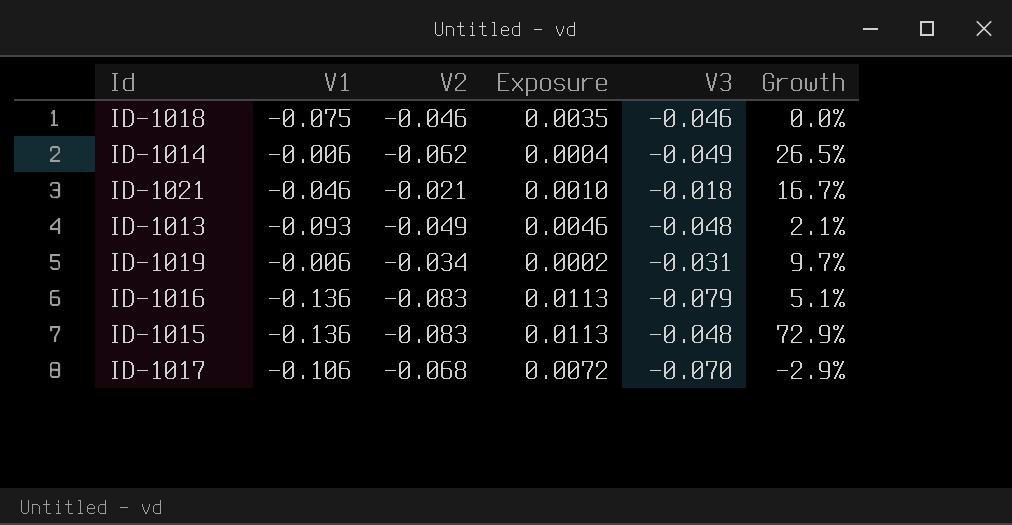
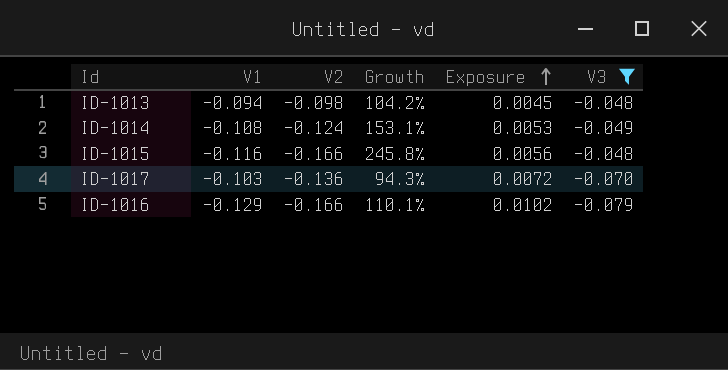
filter: none -> V3 <= -0.048
row order: none -> Exposure ascending
column Growth | position: 6 -> 4
column Exposure | formula: [V1] * [V2] -> [V1] * [V3]
ID-1013 | V1: -0.093 -> -0.094
ID-1013 | V2: -0.049 -> -0.098
ID-1013 | Growth: 2.1% -> 104.2%
ID-1014 | V1: -0.006 -> -0.108
ID-1014 | V2: -0.062 -> -0.124
ID-1014 | Growth: 26.5% -> 153.1%
ID-1015 | V1: -0.136 -> -0.116
ID-1015 | V2: -0.083 -> -0.166
ID-1015 | Growth: 72.9% -> 245.8%
ID-1017 | V1: -0.106 -> -0.103
ID-1017 | V2: -0.068 -> -0.136
ID-1017 | Growth: -2.9% -> 94.3%
ID-1016 | V1: -0.136 -> -0.129
ID-1016 | V2: -0.083 -> -0.166
ID-1016 | Growth: 5.1% -> 110.1%

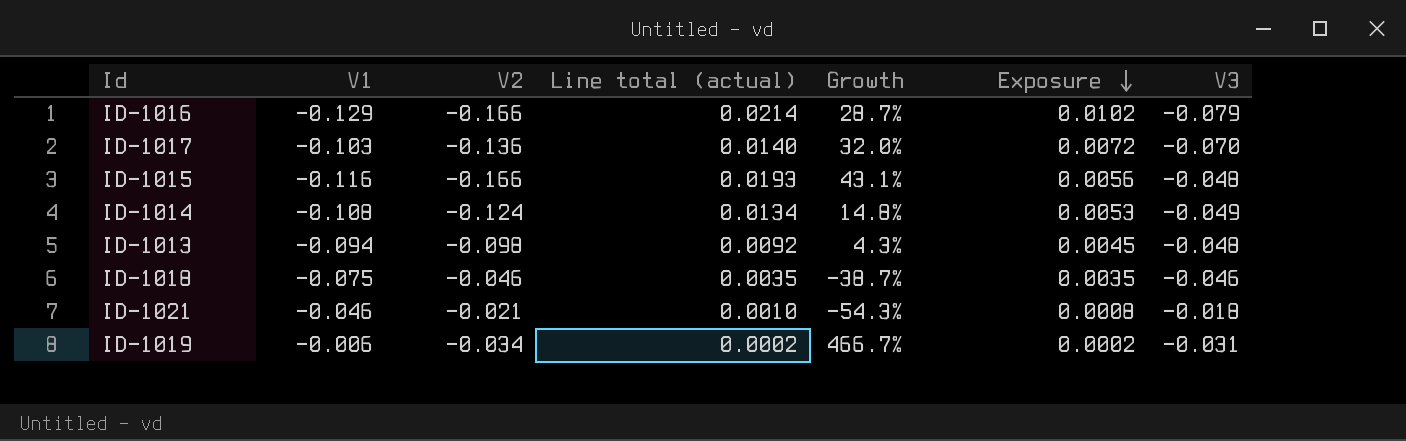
filter: V3 <= -0.048 -> none
row order: Exposure ascending -> Exposure descending
column Line total (actual) | formula: none -> [V1] * [V2]
column Growth | formula: ([V2] - [V3]) / [V3] -> ([V2] - [V1]) / [V1]

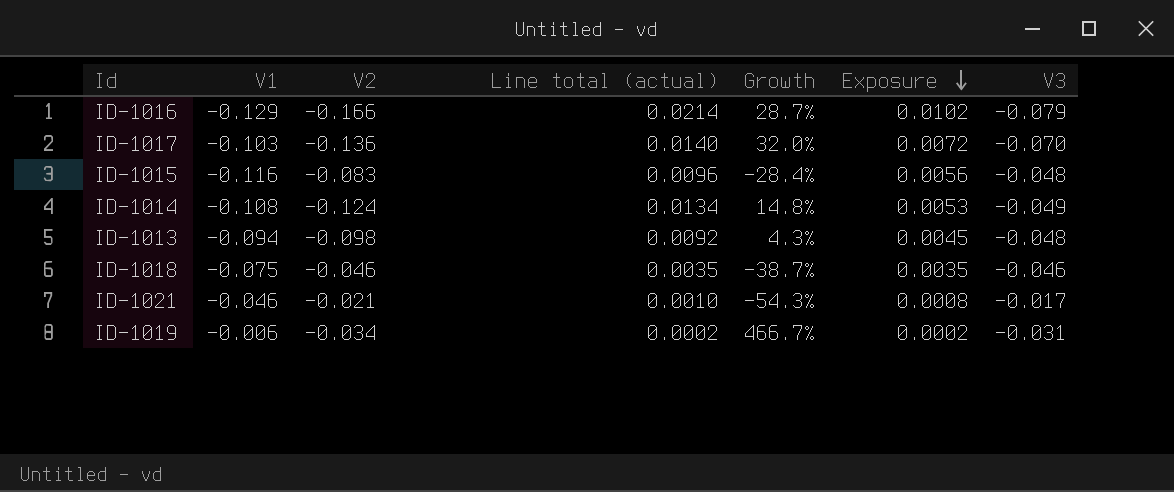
ID-1015 | V2: -0.166 -> -0.083
ID-1015 | Line total (actual): 0.0193 -> 0.0096
ID-1015 | Growth: 43.1% -> -28.4%
ID-1021 | V3: -0.018 -> -0.017

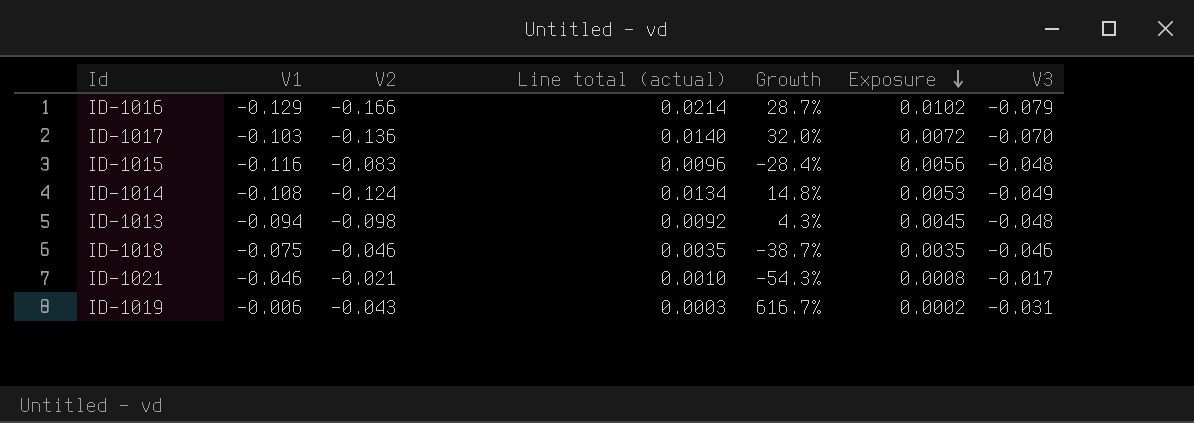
ID-1019 | V2: -0.034 -> -0.043
ID-1019 | Line total (actual): 0.0002 -> 0.0003
ID-1019 | Growth: 466.7% -> 616.7%

